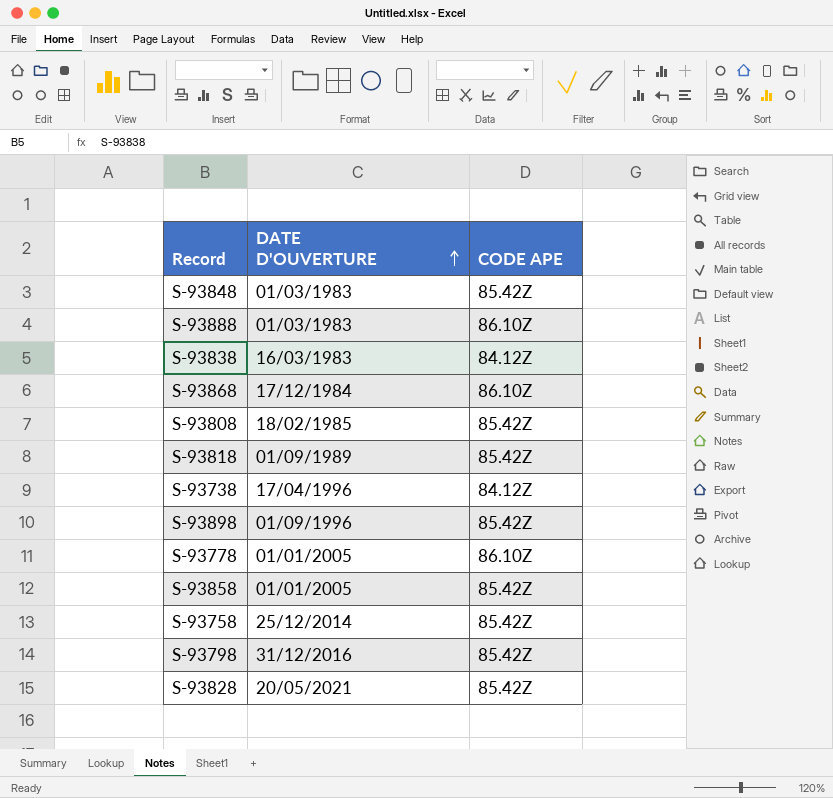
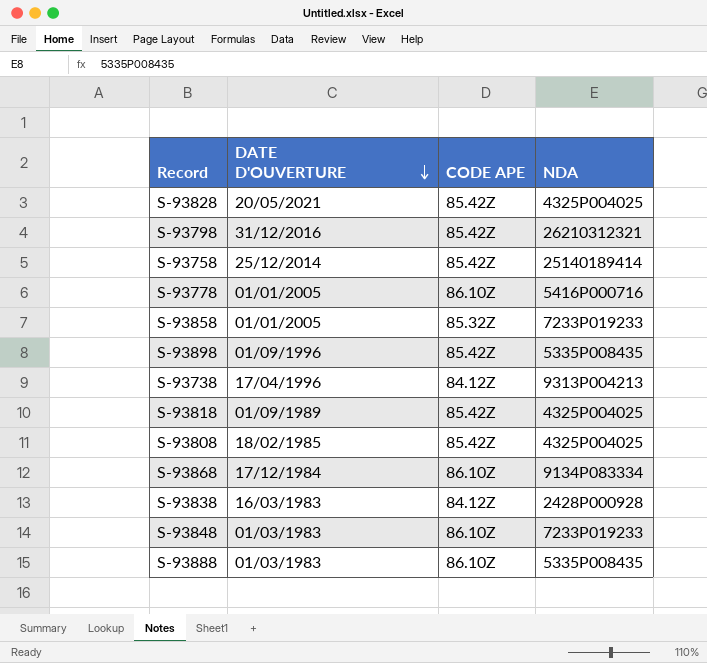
row order: DATE D'OUVERTURE ascending -> DATE D'OUVERTURE descending
column NDA | position: none -> 4
S-93858 | CODE APE: 85.42Z -> 85.32Z
S-93848 | CODE APE: 85.42Z -> 86.10Z

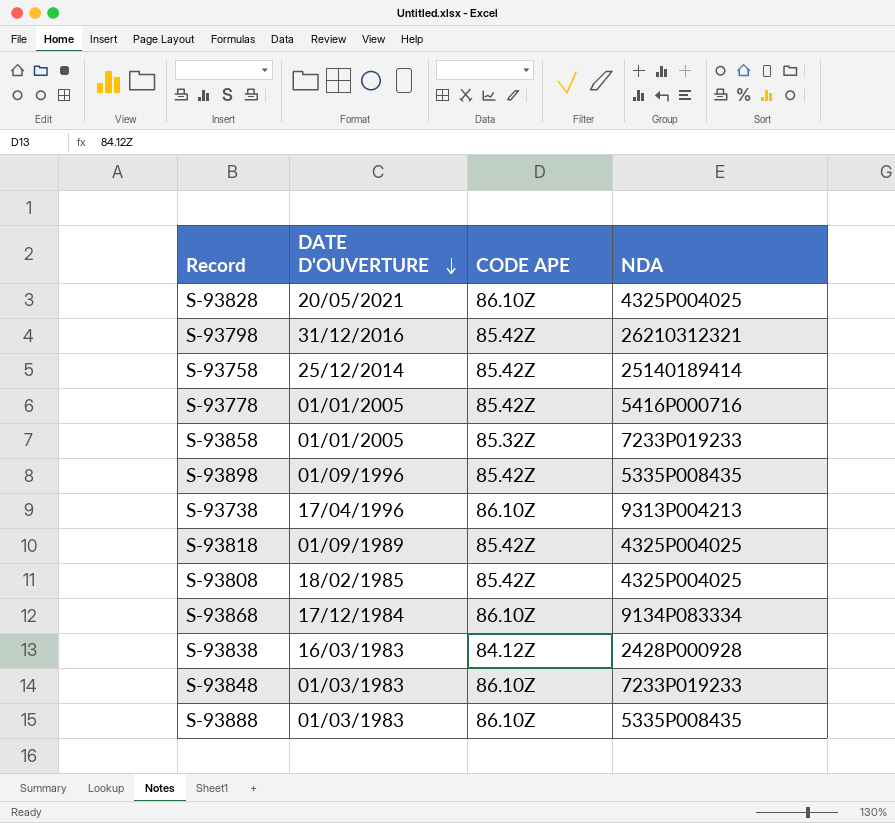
S-93828 | CODE APE: 85.42Z -> 86.10Z
S-93778 | CODE APE: 86.10Z -> 85.42Z
S-93738 | CODE APE: 84.12Z -> 86.10Z

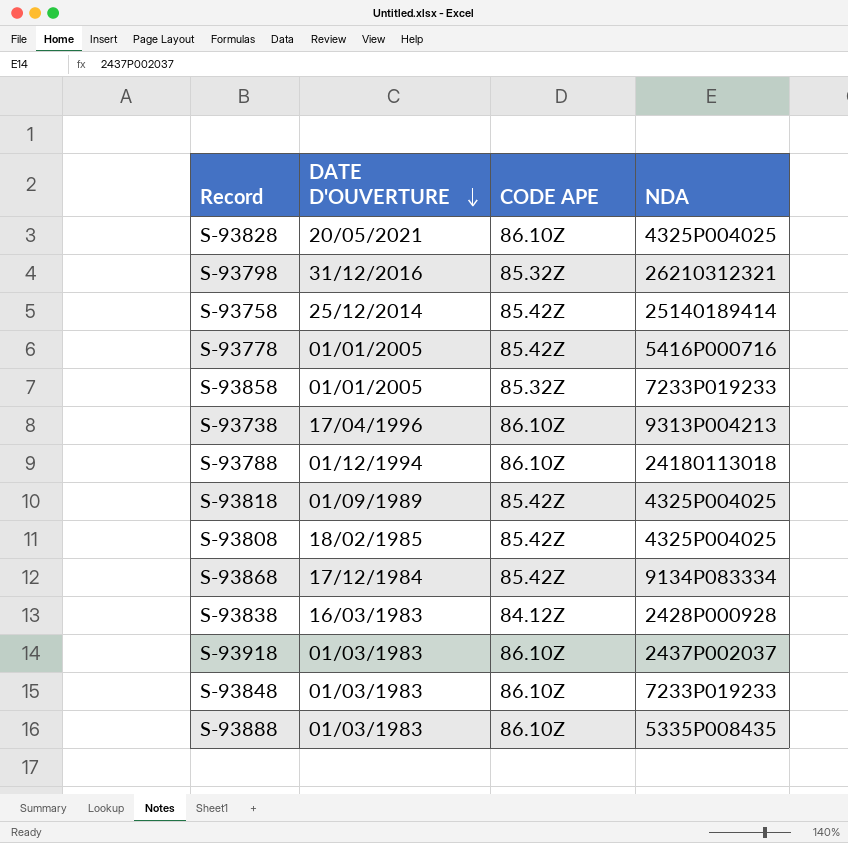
row S-93898: 01/09/1996 | 85.42Z | 5335P008435 -> none
S-93798 | CODE APE: 85.42Z -> 85.32Z
row S-93788: none -> 01/12/1994 | 86.10Z | 24180113018
S-93868 | CODE APE: 86.10Z -> 85.42Z
row S-93918: none -> 01/03/1983 | 86.10Z | 2437P002037

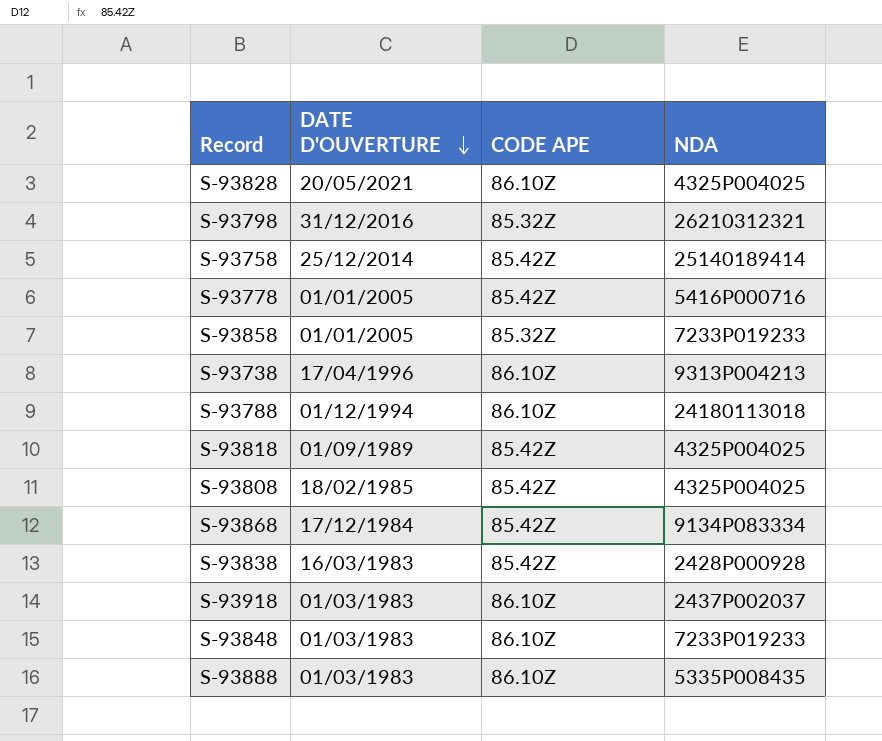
S-93838 | CODE APE: 84.12Z -> 85.42Z

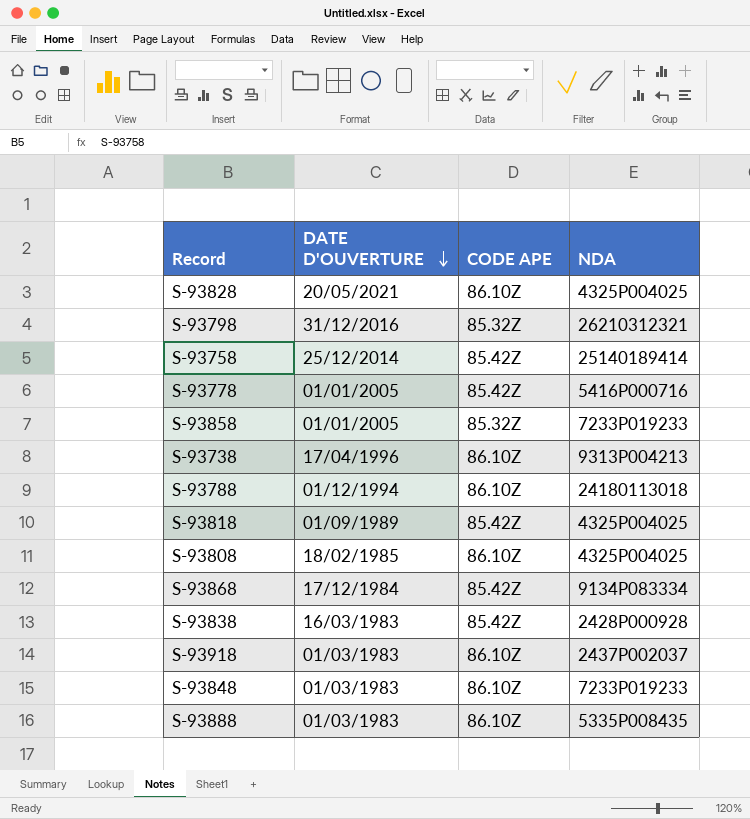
S-93808 | CODE APE: 85.42Z -> 86.10Z

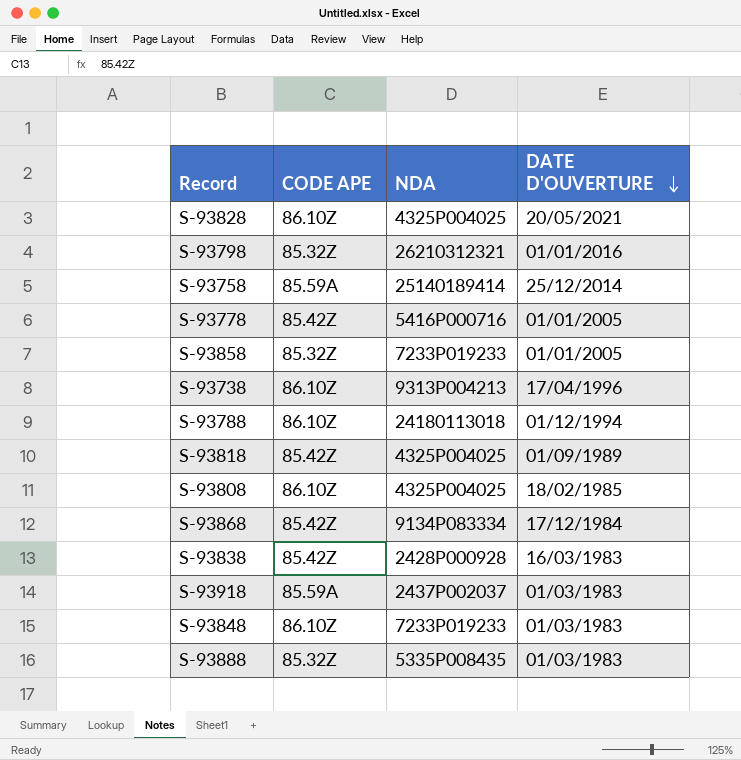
column DATE D'OUVERTURE | position: 2 -> 4
S-93798 | DATE D'OUVERTURE: 31/12/2016 -> 01/01/2016
S-93758 | CODE APE: 85.42Z -> 85.59A
S-93918 | CODE APE: 86.10Z -> 85.59A
S-93888 | CODE APE: 86.10Z -> 85.32Z

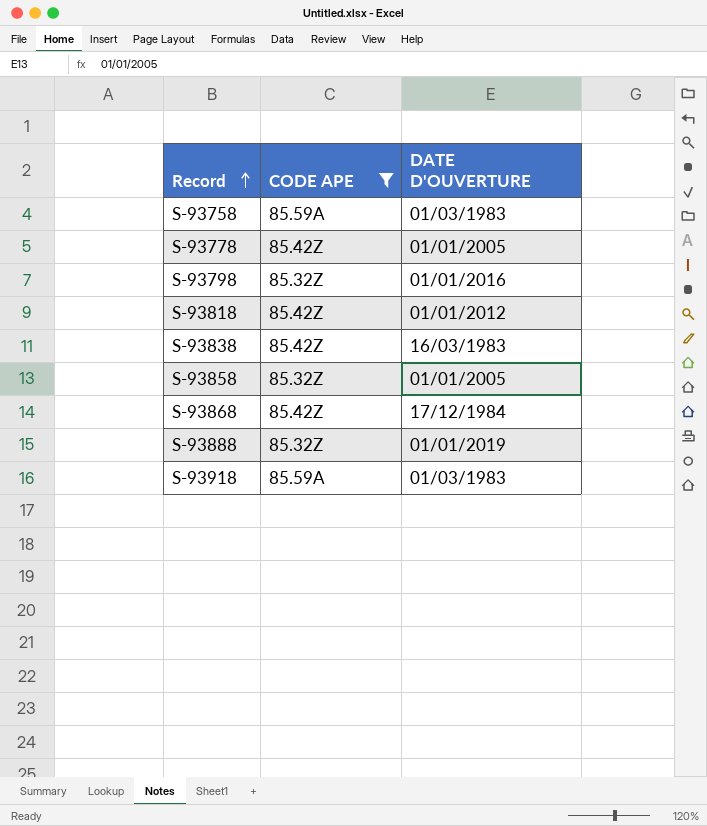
filter: none -> CODE APE != 86.10Z
row order: DATE D'OUVERTURE descending -> Record ascending
column NDA | position: 3 -> none
S-93758 | DATE D'OUVERTURE: 25/12/2014 -> 01/03/1983
S-93818 | DATE D'OUVERTURE: 01/09/1989 -> 01/01/2012
S-93888 | DATE D'OUVERTURE: 01/03/1983 -> 01/01/2019

